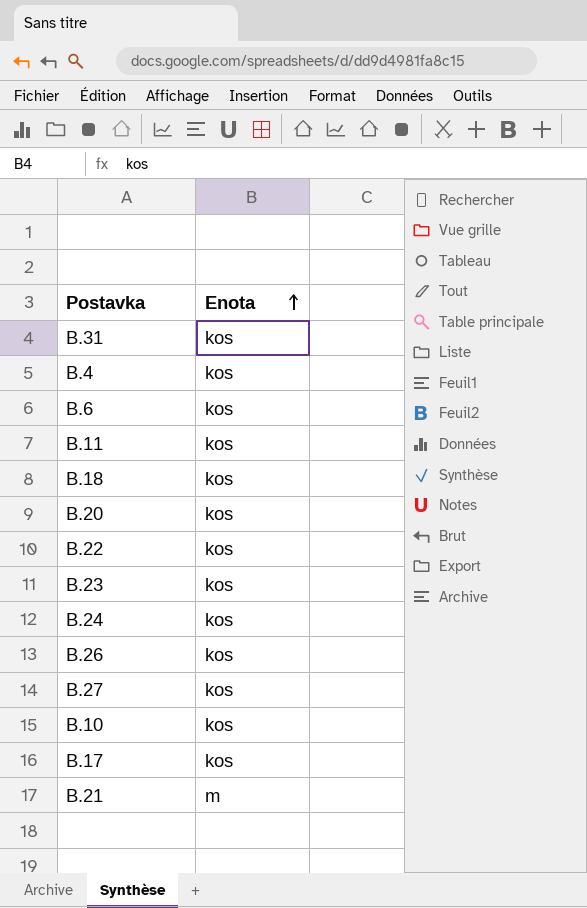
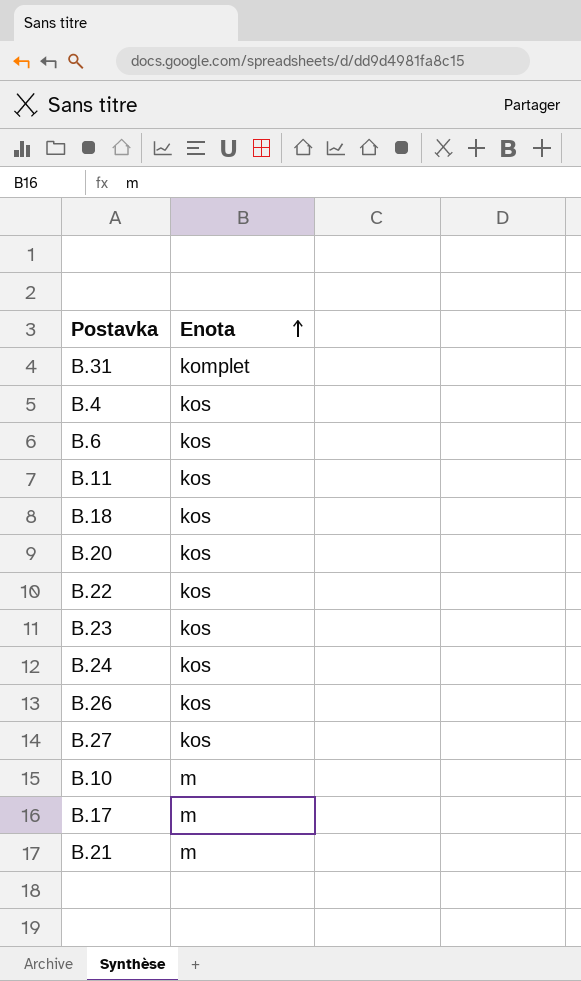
B.31 | Enota: kos -> komplet
B.10 | Enota: kos -> m
B.17 | Enota: kos -> m

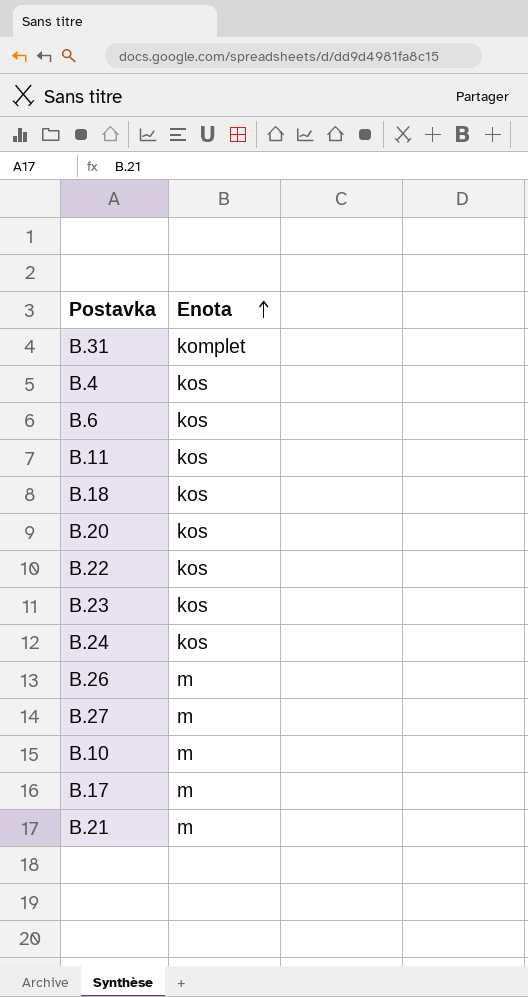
B.26 | Enota: kos -> m
B.27 | Enota: kos -> m

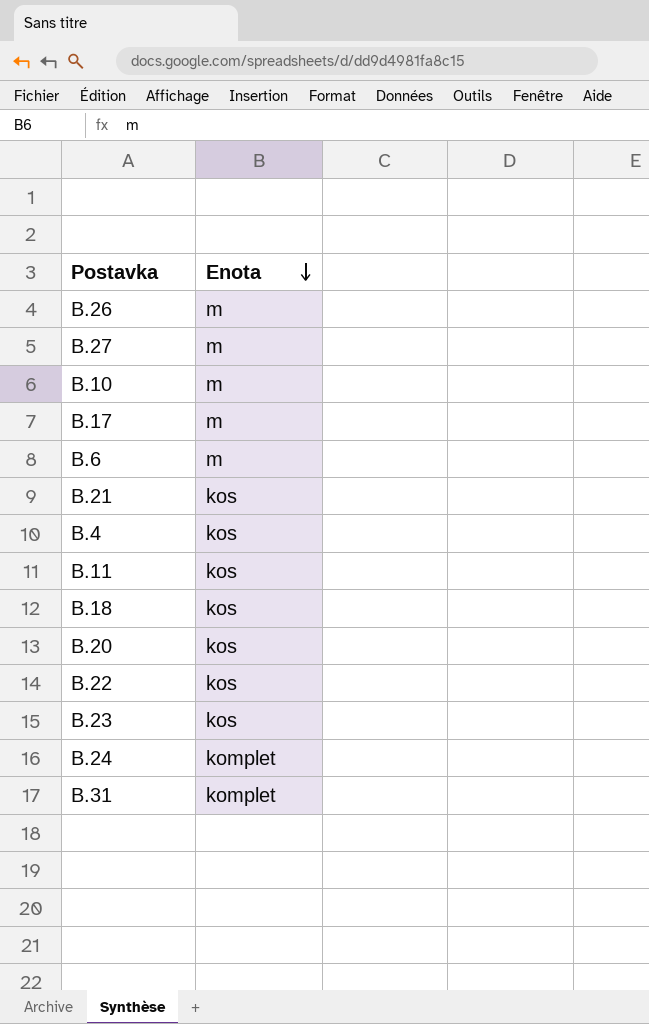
row order: Enota ascending -> Enota descending
B.6 | Enota: kos -> m
B.21 | Enota: m -> kos
B.24 | Enota: kos -> komplet

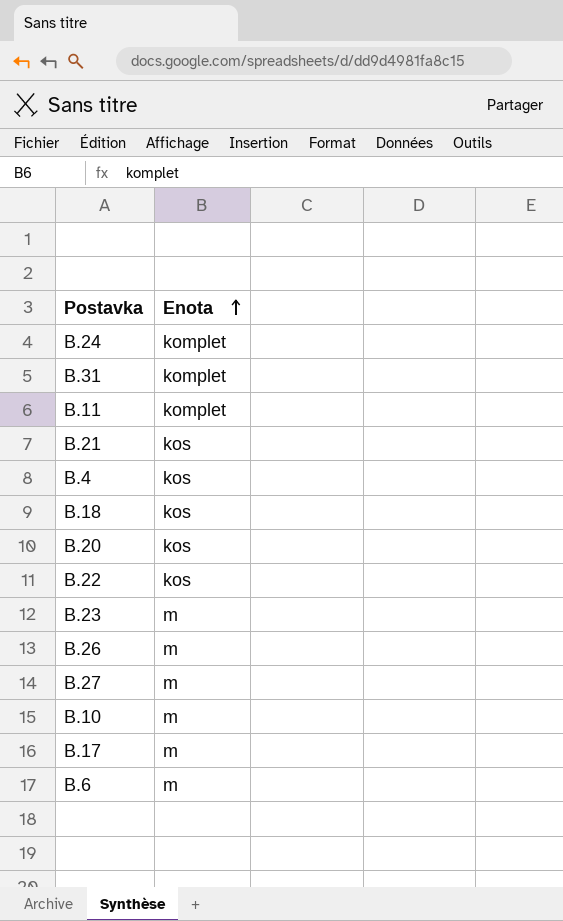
row order: Enota descending -> Enota ascending
B.11 | Enota: kos -> komplet
B.23 | Enota: kos -> m

